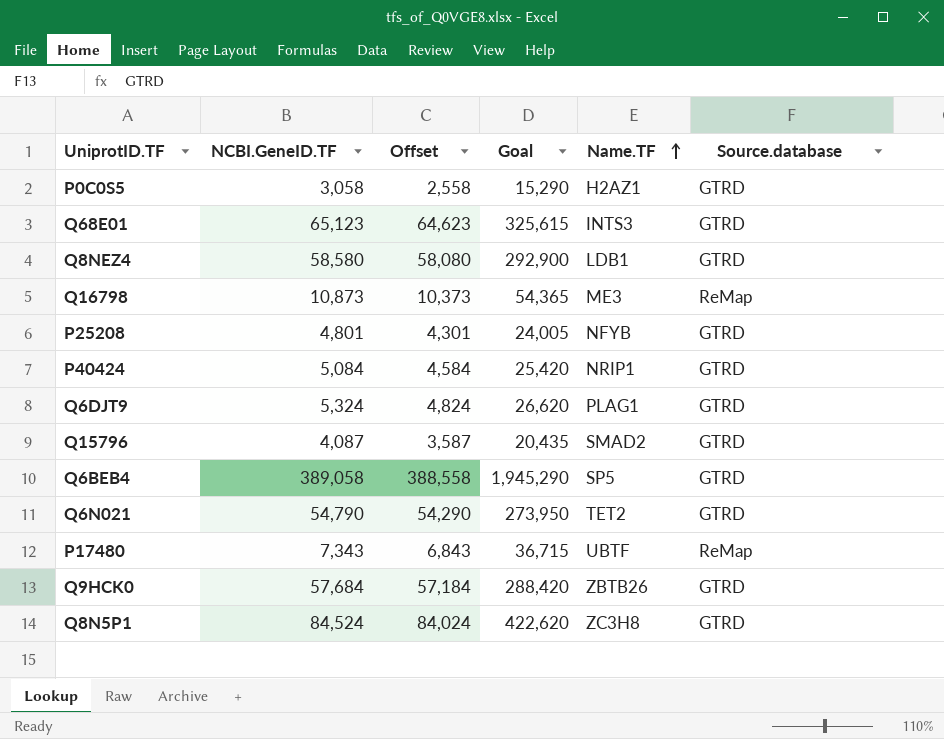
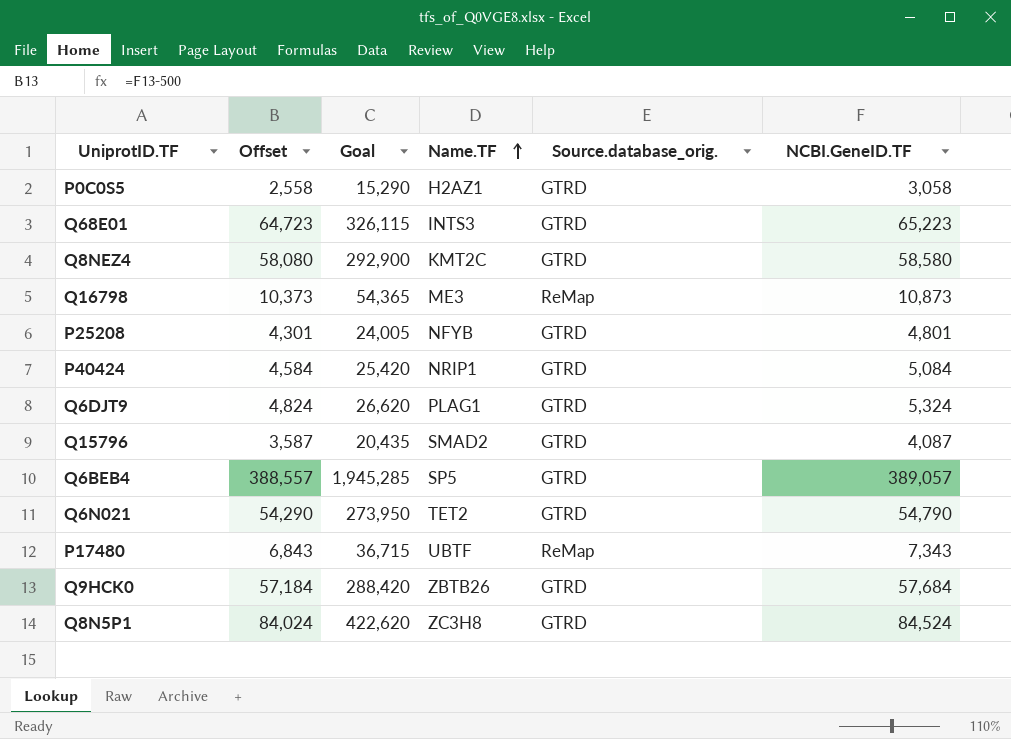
column name: Source.database -> Source.database_orig.
column NCBI.GeneID.TF | position: 2 -> 6
Q68E01 | Offset: 64,623 -> 64,723
Q68E01 | Goal: 325,615 -> 326,115
Q68E01 | NCBI.GeneID.TF: 65,123 -> 65,223
Q8NEZ4 | Name.TF: LDB1 -> KMT2C
Q6BEB4 | Offset: 388,558 -> 388,557
Q6BEB4 | Goal: 1,945,290 -> 1,945,285
Q6BEB4 | NCBI.GeneID.TF: 389,058 -> 389,057

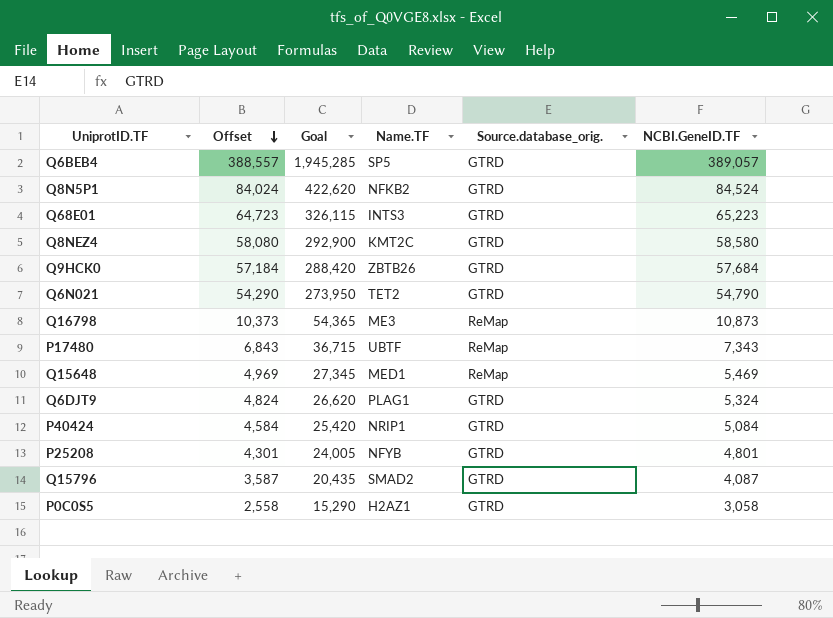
row order: Name.TF ascending -> Offset descending
Q8N5P1 | Name.TF: ZC3H8 -> NFKB2
row Q15648: none -> 4,969 | 27,345 | MED1 | ReMap | 5,469

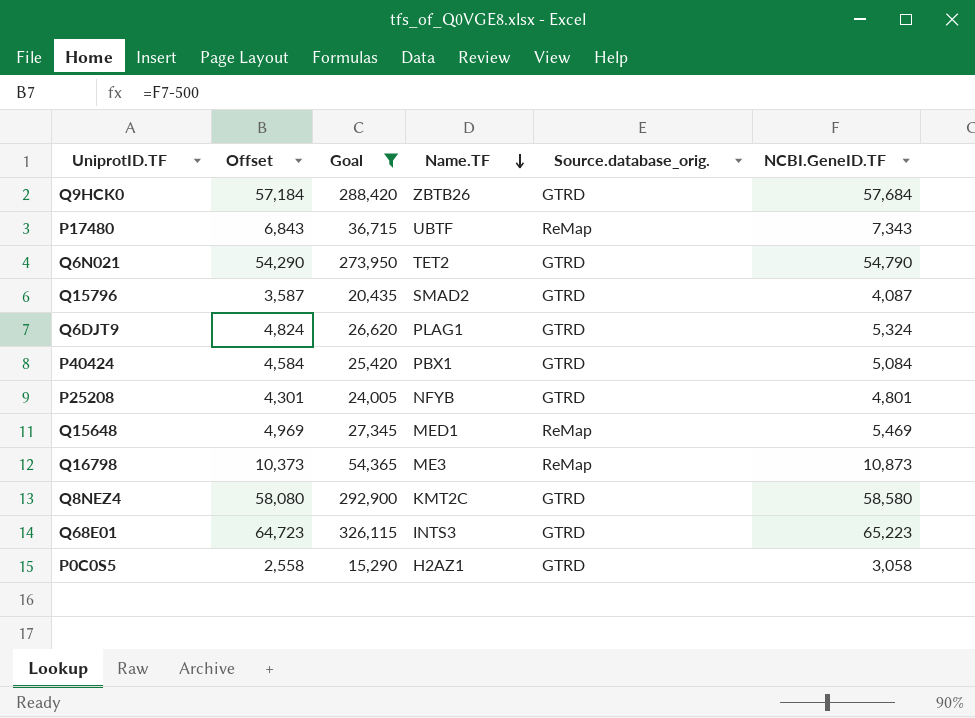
filter: none -> Goal <= 326,115
row order: Offset descending -> Name.TF descending
P40424 | Name.TF: NRIP1 -> PBX1

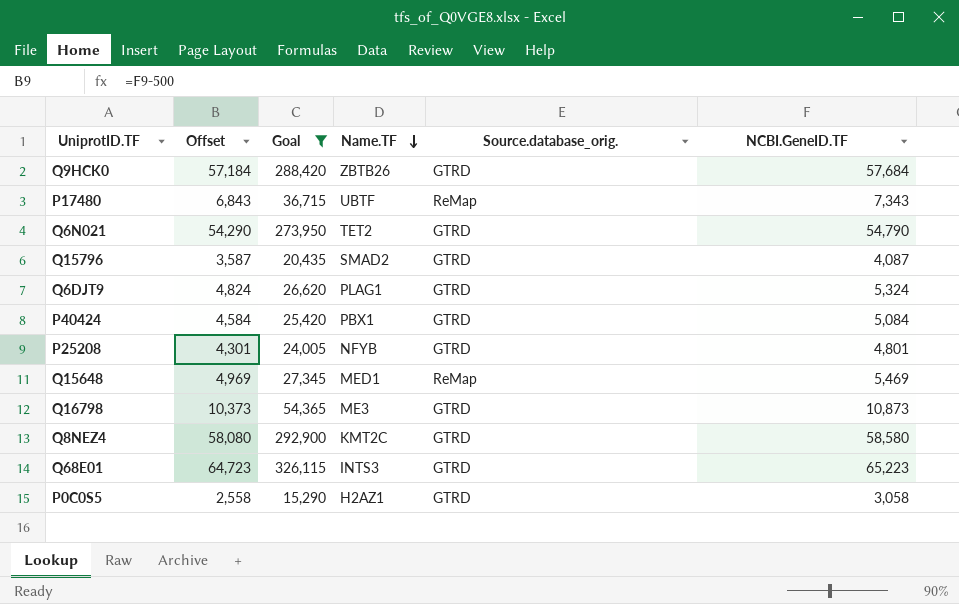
Q16798 | Source.database_orig.: ReMap -> GTRD

